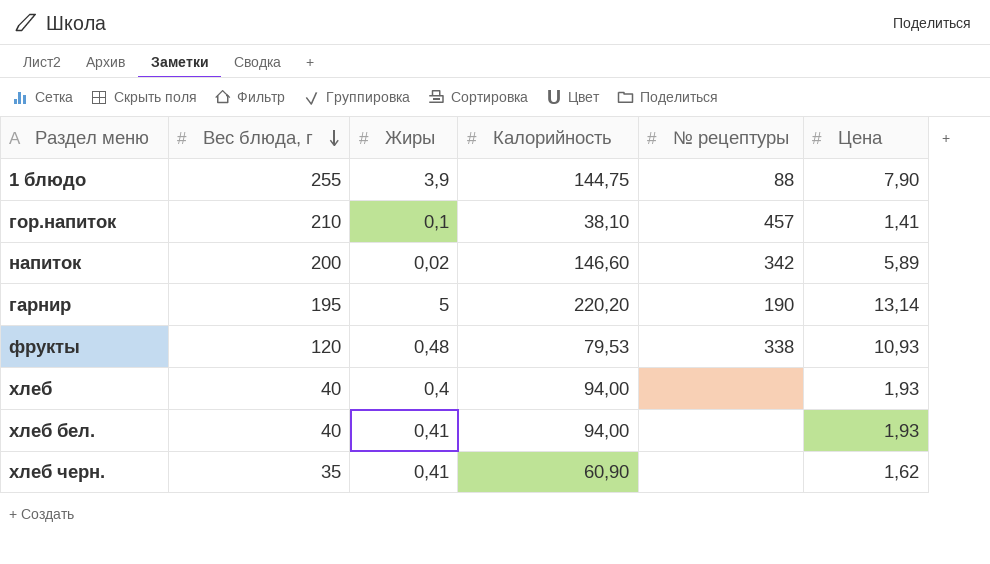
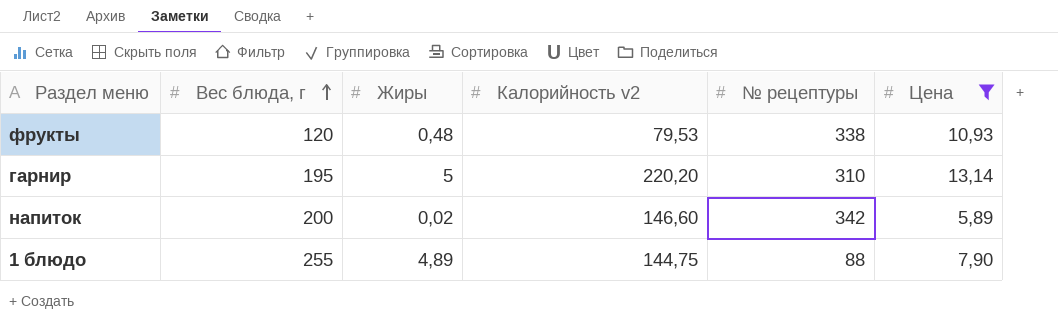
filter: none -> Цена >= 5,89
row order: Вес блюда, г descending -> Вес блюда, г ascending
column name: Калорийность -> Калорийность v2
гарнир | № рецептуры: 190 -> 310
1 блюдо | Жиры: 3,9 -> 4,89

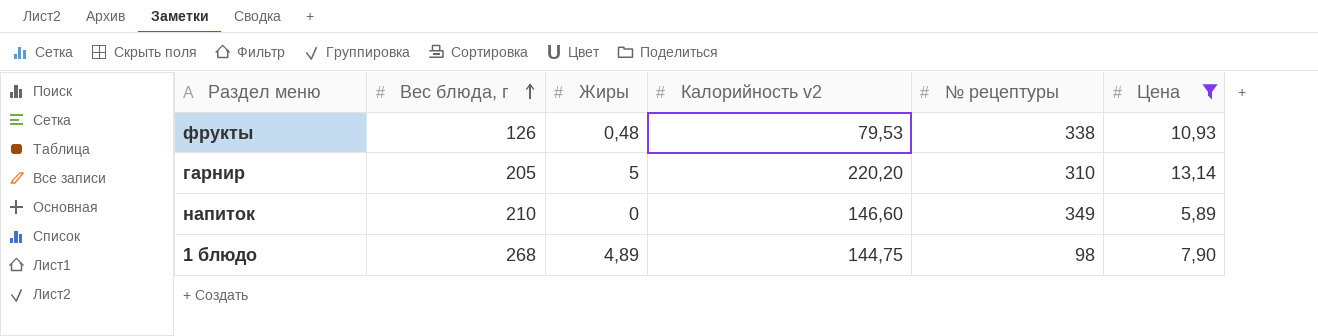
фрукты | Вес блюда, г: 120 -> 126
гарнир | Вес блюда, г: 195 -> 205
напиток | Вес блюда, г: 200 -> 210
напиток | Жиры: 0,02 -> 0
напиток | № рецептуры: 342 -> 349
1 блюдо | Вес блюда, г: 255 -> 268
1 блюдо | № рецептуры: 88 -> 98

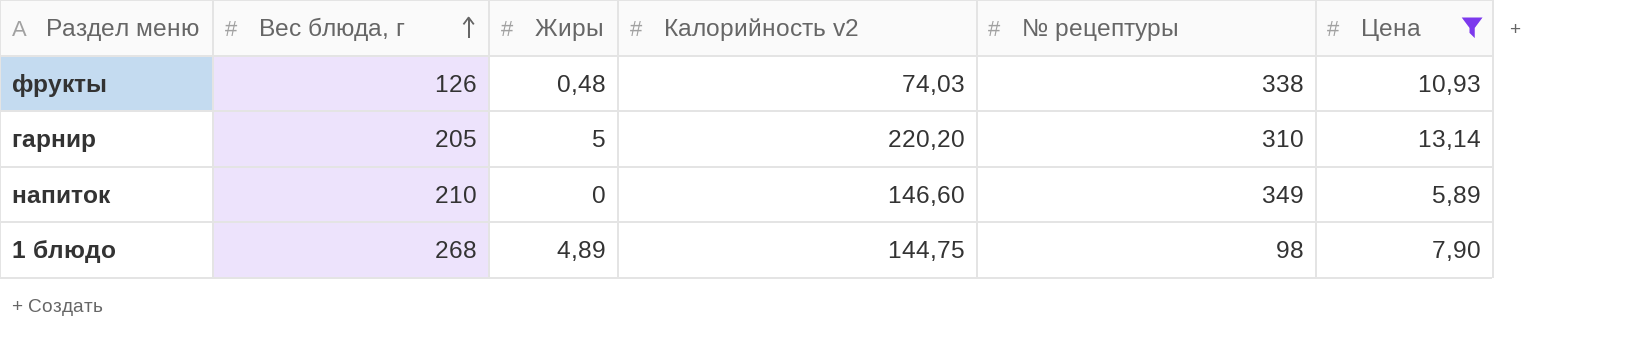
фрукты | Калорийность v2: 79,53 -> 74,03

